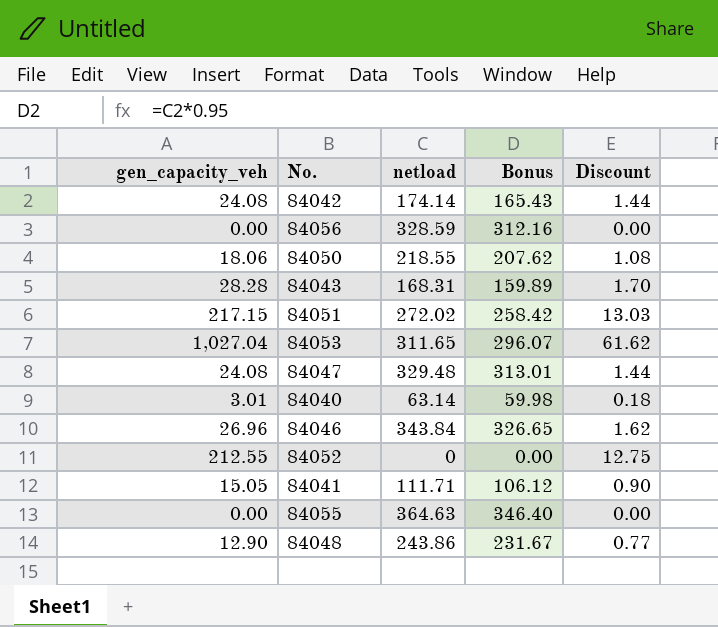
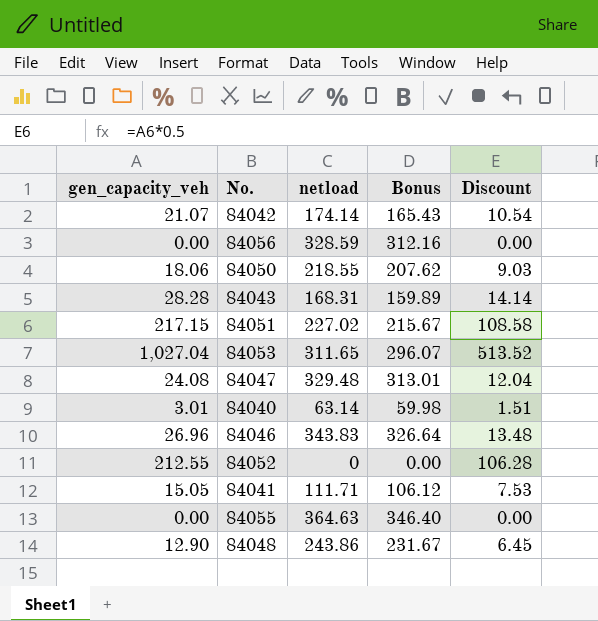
column Discount | formula: [gen_capacity_veh] * 0.06 -> [gen_capacity_veh] * 0.5
84042 | gen_capacity_veh: 24.08 -> 21.07
84051 | netload: 272.02 -> 227.02
84051 | Bonus: 258.42 -> 215.67
84046 | netload: 343.84 -> 343.83
84046 | Bonus: 326.65 -> 326.64

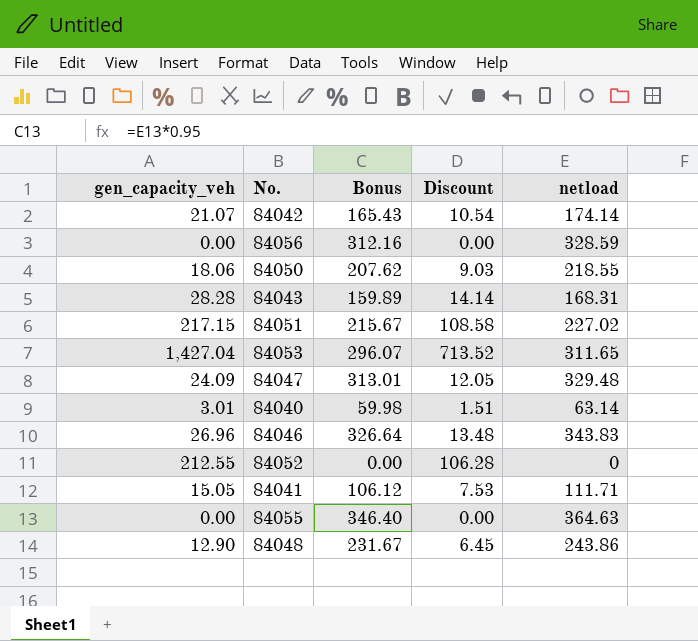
column netload | position: 3 -> 5
84053 | gen_capacity_veh: 1,027.04 -> 1,427.04
84053 | Discount: 513.52 -> 713.52
84047 | gen_capacity_veh: 24.08 -> 24.09
84047 | Discount: 12.04 -> 12.05

